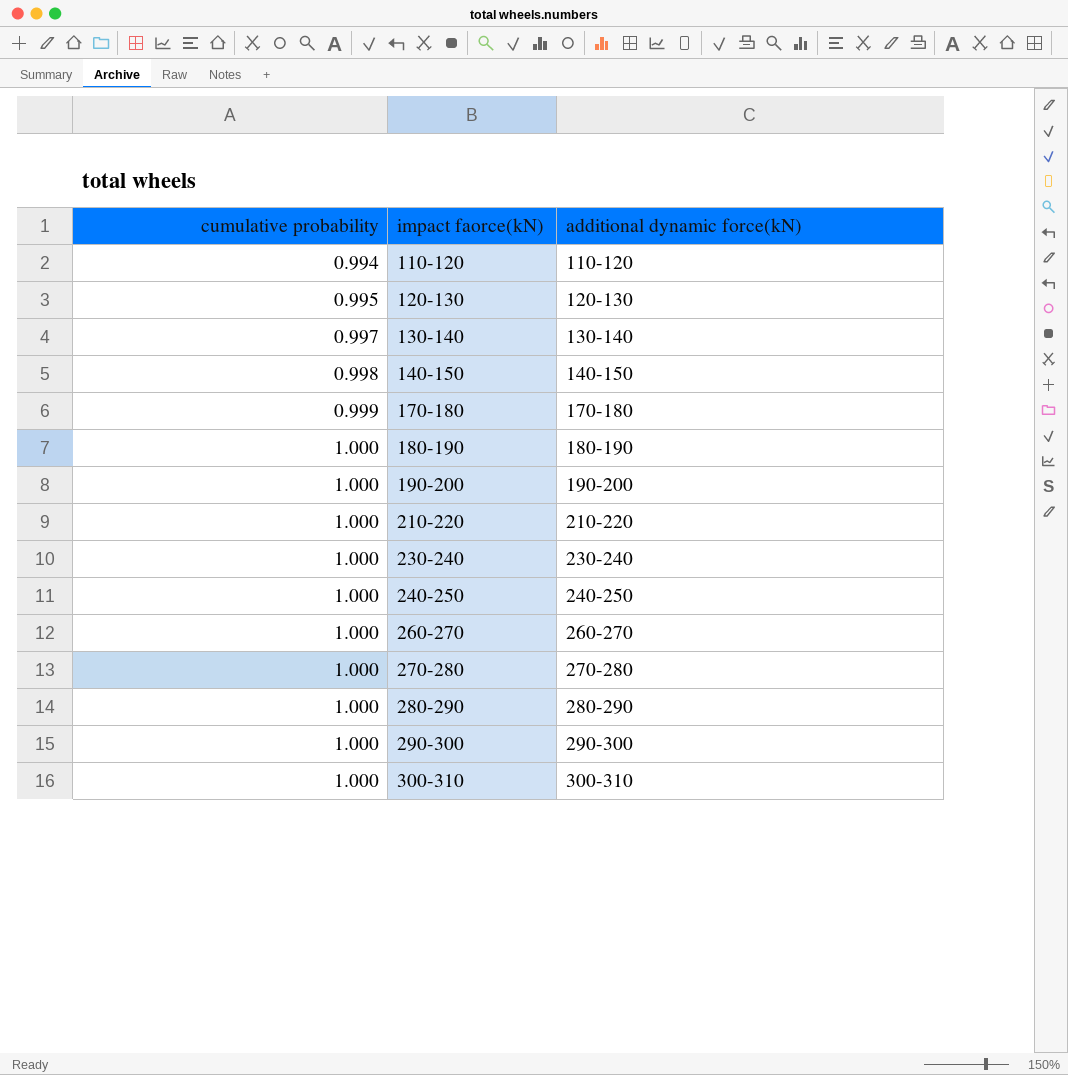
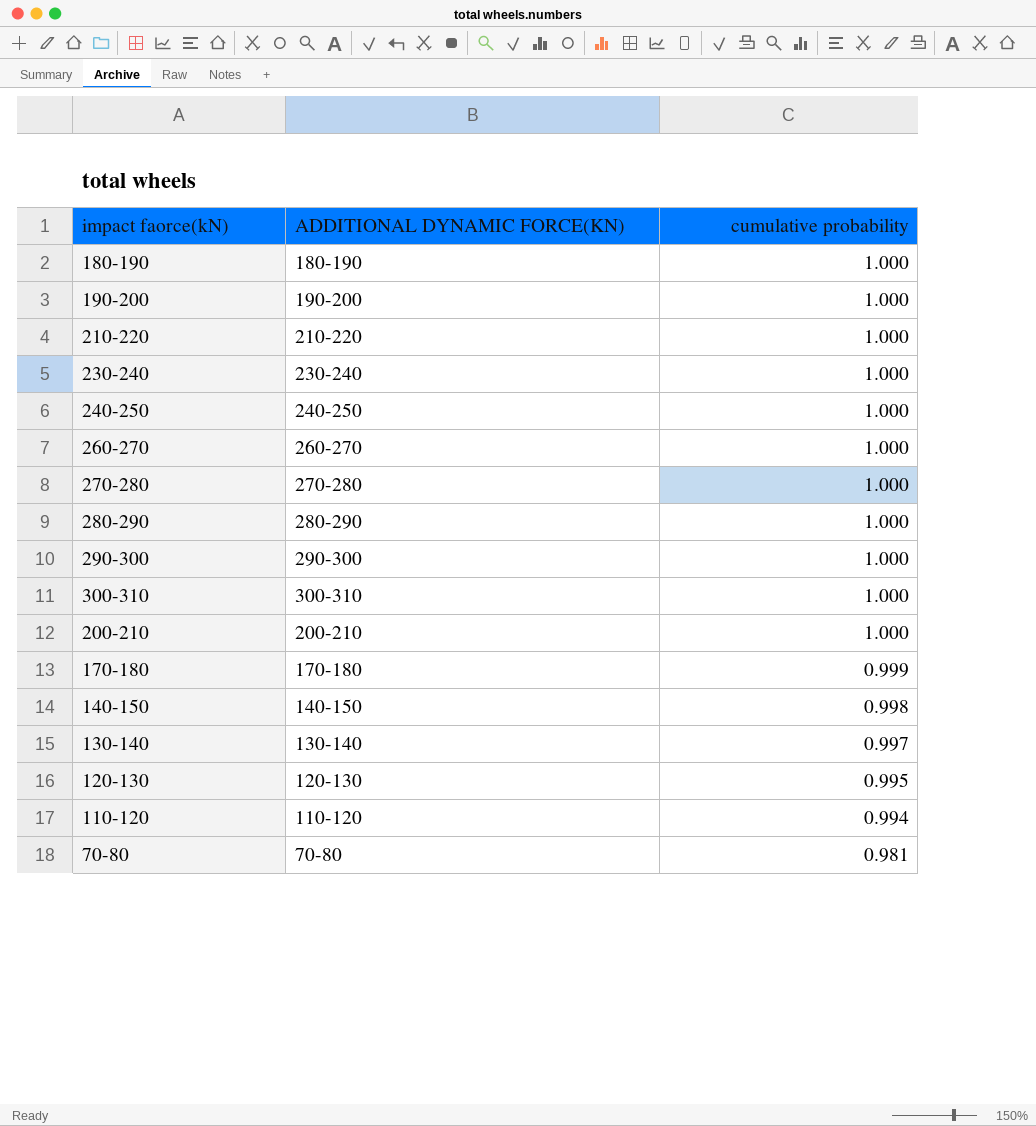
row order: cumulative probability ascending -> cumulative probability descending
column name: additional dynamic force(kN) -> ADDITIONAL DYNAMIC FORCE(KN)
column cumulative probability | position: 1 -> 3
row 200-210: none -> 200-210 | 1.000
row 70-80: none -> 70-80 | 0.981

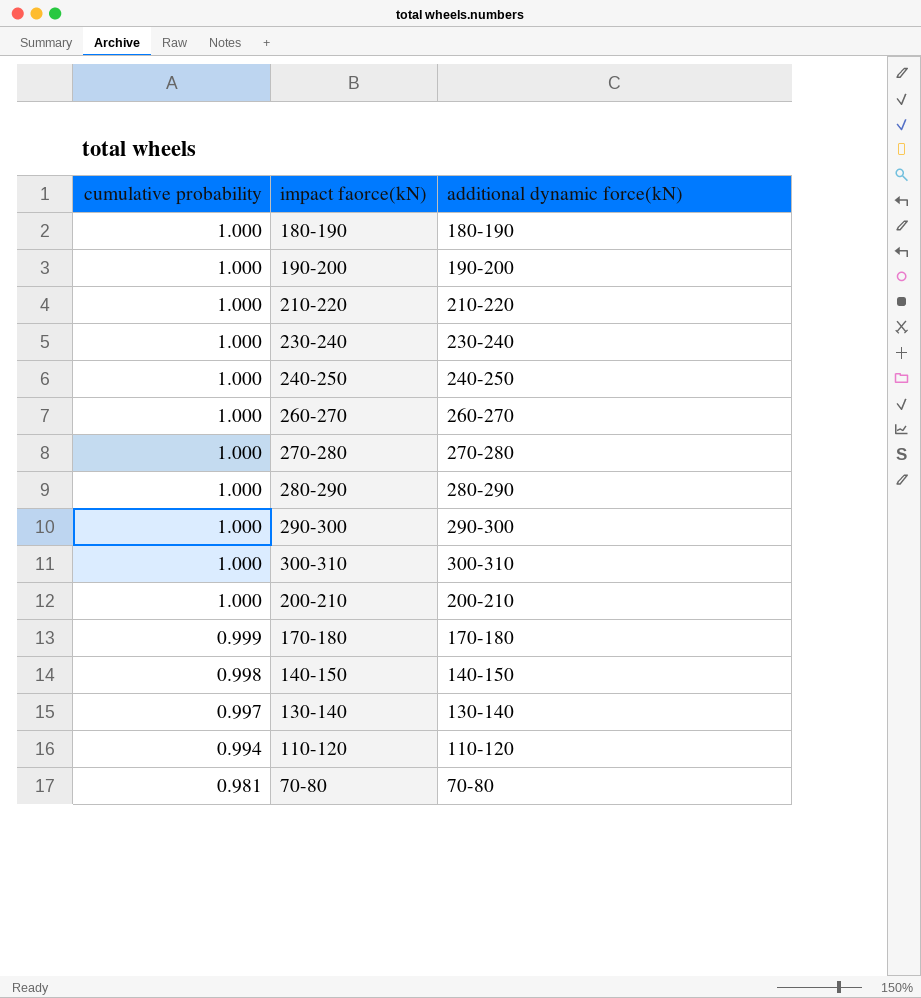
column cumulative probability | position: 3 -> 1
column name: ADDITIONAL DYNAMIC FORCE(KN) -> additional dynamic force(kN)
row 120-130: 120-130 | 0.995 -> none

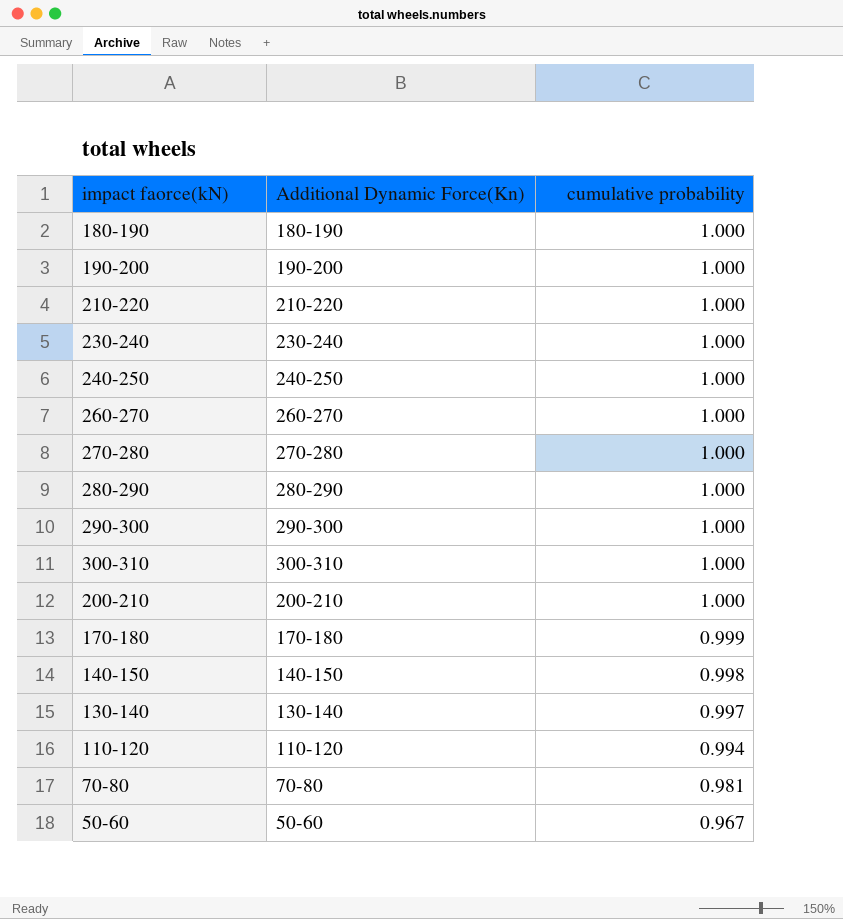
column name: additional dynamic force(kN) -> Additional Dynamic Force(Kn)
column cumulative probability | position: 1 -> 3
row 50-60: none -> 50-60 | 0.967

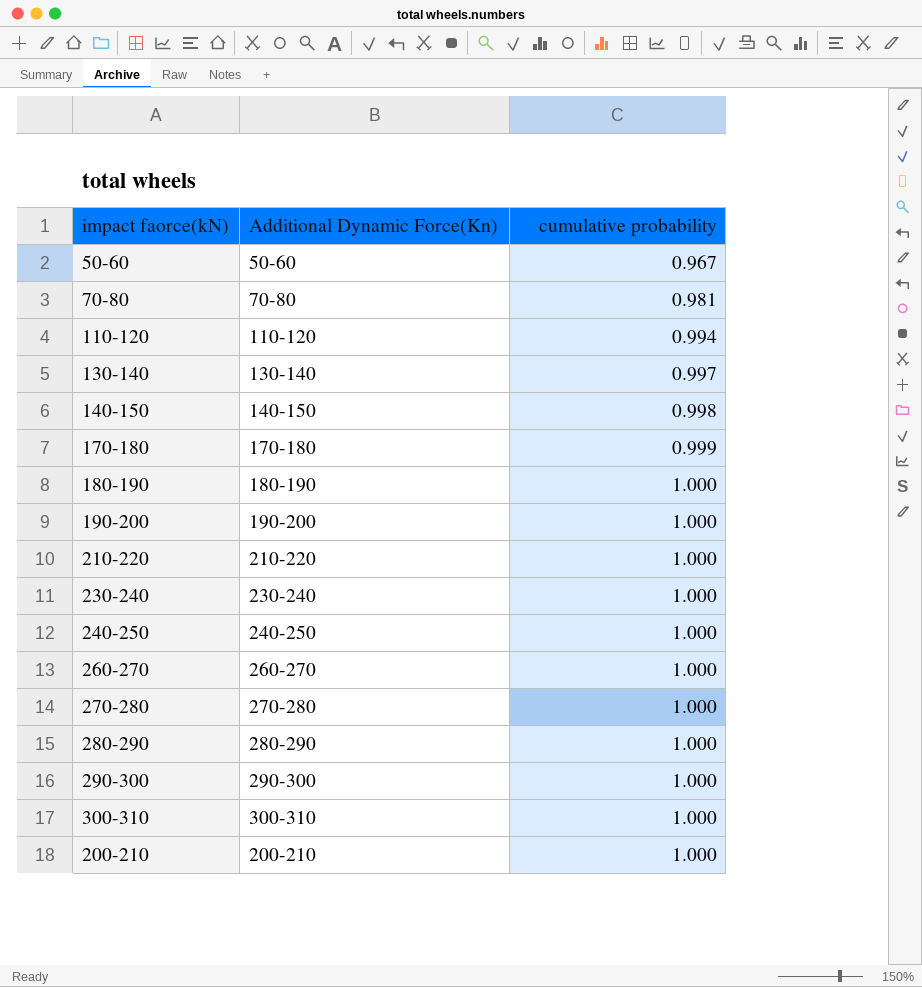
row order: cumulative probability descending -> cumulative probability ascending

